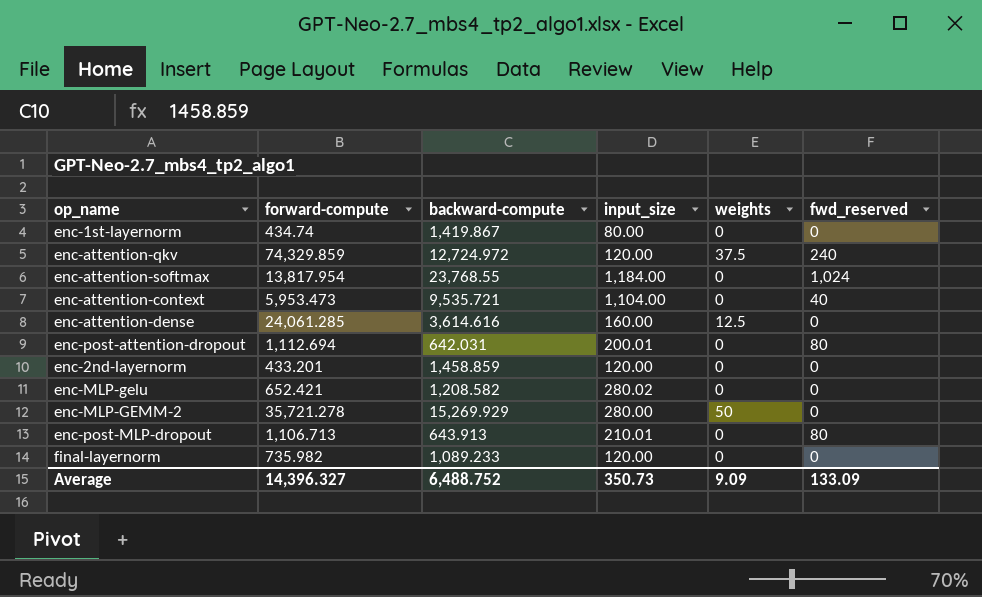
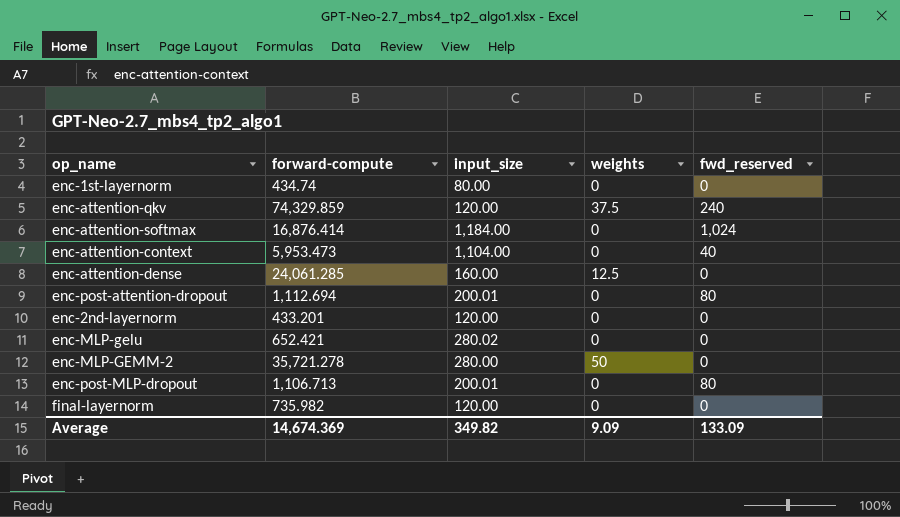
column backward-compute | position: 3 -> none
enc-attention-softmax | forward-compute: 13,817.954 -> 16,876.414
enc-post-MLP-dropout | input_size: 210.01 -> 200.01
Average | forward-compute: 14,396.327 -> 14,674.369
Average | input_size: 350.73 -> 349.82

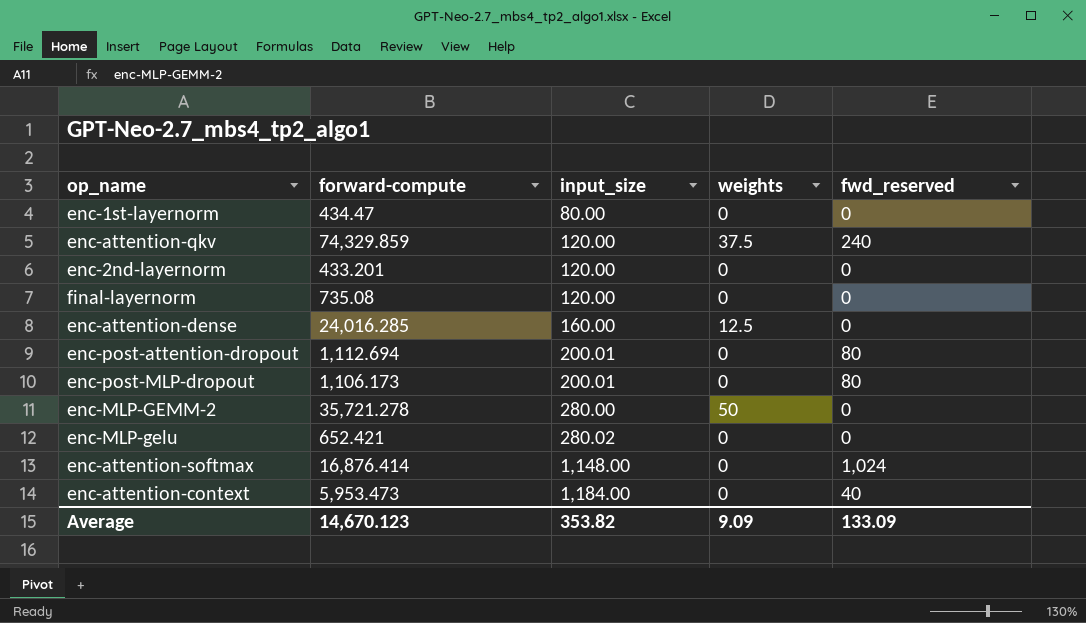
row order: none -> input_size ascending
enc-1st-layernorm | forward-compute: 434.74 -> 434.47
final-layernorm | forward-compute: 735.982 -> 735.08
enc-attention-dense | forward-compute: 24,061.285 -> 24,016.285
enc-post-MLP-dropout | forward-compute: 1,106.713 -> 1,106.173
enc-attention-softmax | input_size: 1,184.00 -> 1,148.00
enc-attention-context | input_size: 1,104.00 -> 1,184.00
Average | forward-compute: 14,674.369 -> 14,670.123
Average | input_size: 349.82 -> 353.82

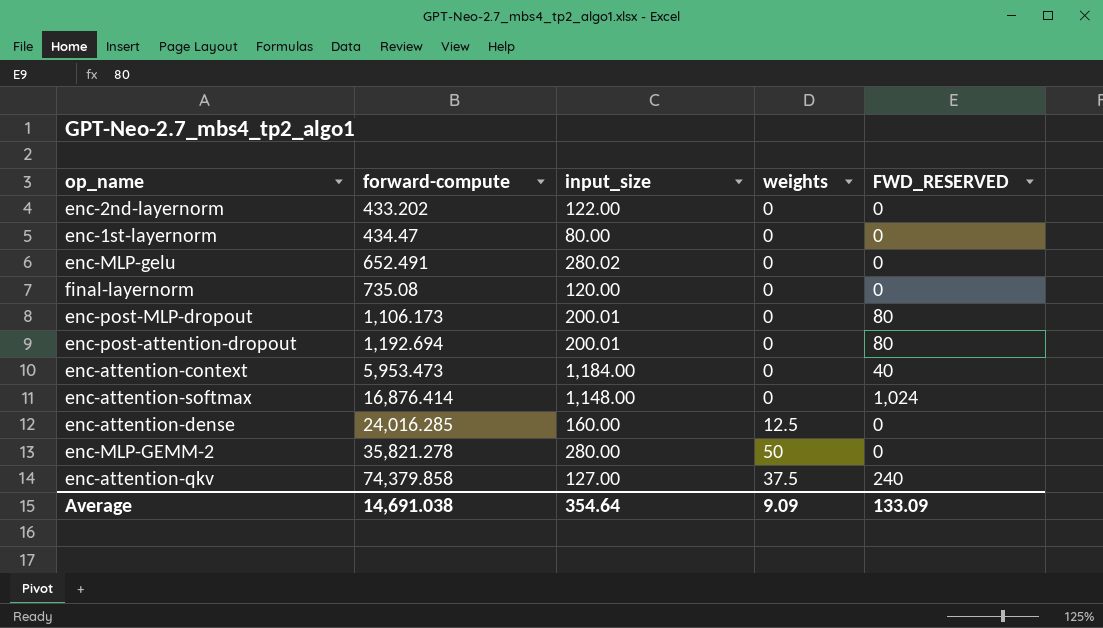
row order: input_size ascending -> forward-compute ascending
column name: fwd_reserved -> FWD_RESERVED
enc-2nd-layernorm | forward-compute: 433.201 -> 433.202
enc-2nd-layernorm | input_size: 120.00 -> 122.00
enc-MLP-gelu | forward-compute: 652.421 -> 652.491
enc-post-attention-dropout | forward-compute: 1,112.694 -> 1,192.694
enc-MLP-GEMM-2 | forward-compute: 35,721.278 -> 35,821.278
enc-attention-qkv | forward-compute: 74,329.859 -> 74,379.858
enc-attention-qkv | input_size: 120.00 -> 127.00
Average | forward-compute: 14,670.123 -> 14,691.038
Average | input_size: 353.82 -> 354.64

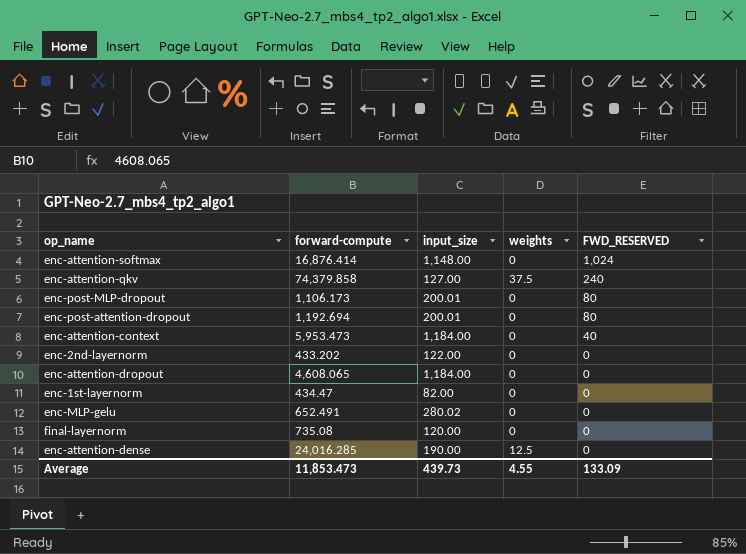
row order: forward-compute ascending -> FWD_RESERVED descending
row enc-MLP-GEMM-2: 35,821.278 | 280.00 | 50 | 0 -> none
row enc-attention-dropout: none -> 4,608.065 | 1,184.00 | 0 | 0
enc-1st-layernorm | input_size: 80.00 -> 82.00
enc-attention-dense | input_size: 160.00 -> 190.00
Average | forward-compute: 14,691.038 -> 11,853.473
Average | input_size: 354.64 -> 439.73
Average | weights: 9.09 -> 4.55

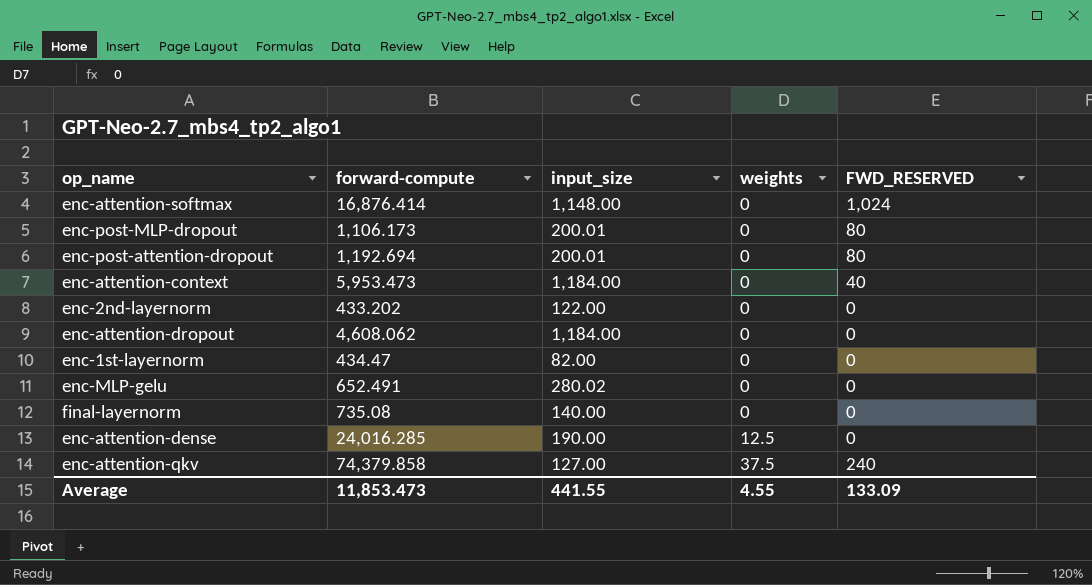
row order: FWD_RESERVED descending -> weights ascending
enc-attention-dropout | forward-compute: 4,608.065 -> 4,608.062
final-layernorm | input_size: 120.00 -> 140.00
Average | input_size: 439.73 -> 441.55

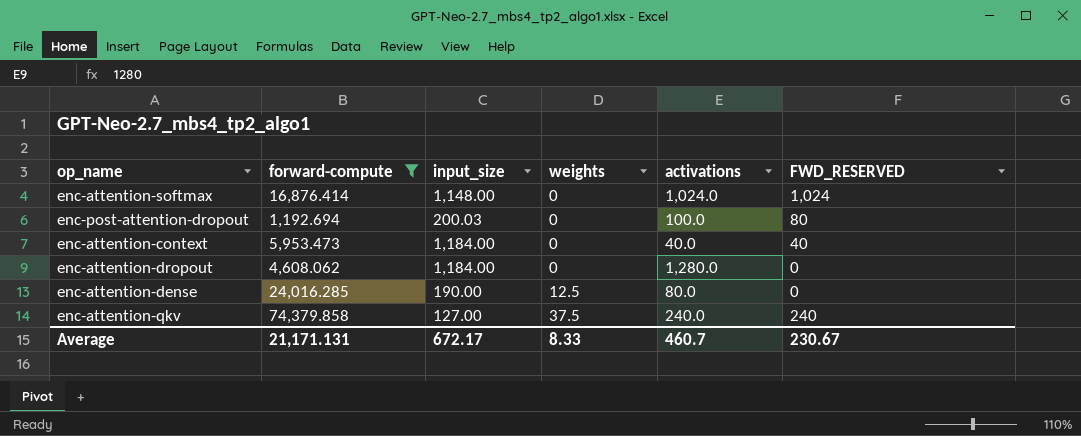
filter: none -> forward-compute >= 1,192.694
column activations | position: none -> 5
enc-post-attention-dropout | input_size: 200.01 -> 200.03
Average | forward-compute: 11,853.473 -> 21,171.131
Average | input_size: 441.55 -> 672.17
Average | weights: 4.55 -> 8.33
Average | FWD_RESERVED: 133.09 -> 230.67

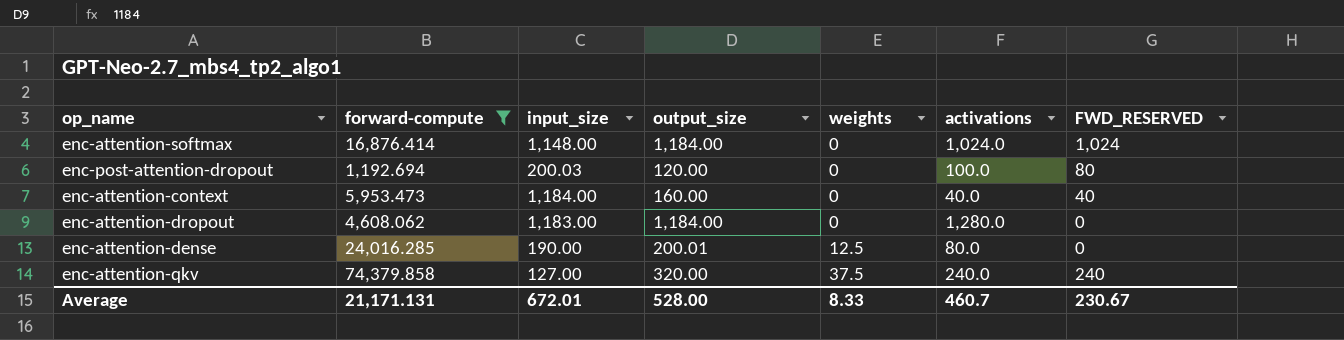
column output_size | position: none -> 4
enc-attention-dropout | input_size: 1,184.00 -> 1,183.00
Average | input_size: 672.17 -> 672.01

